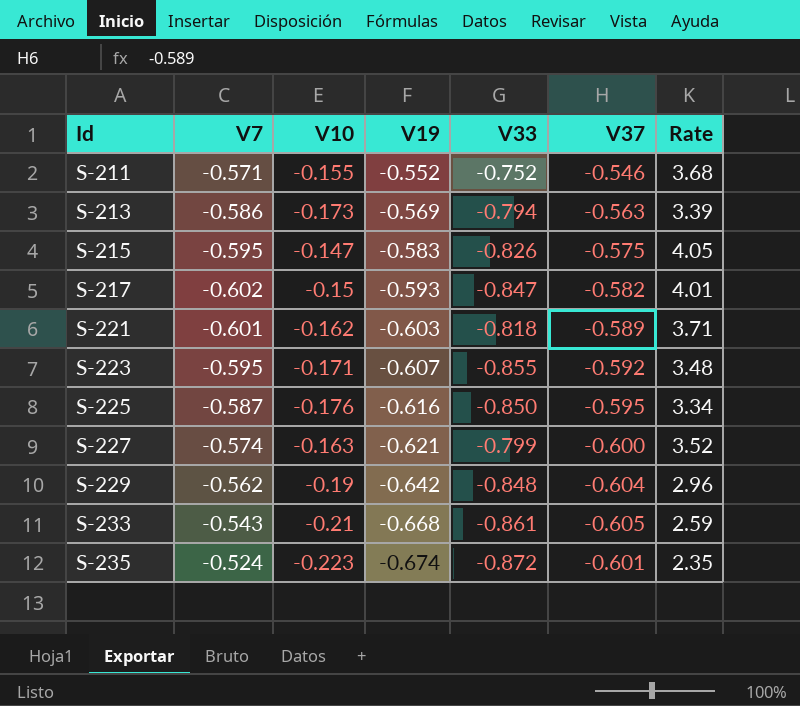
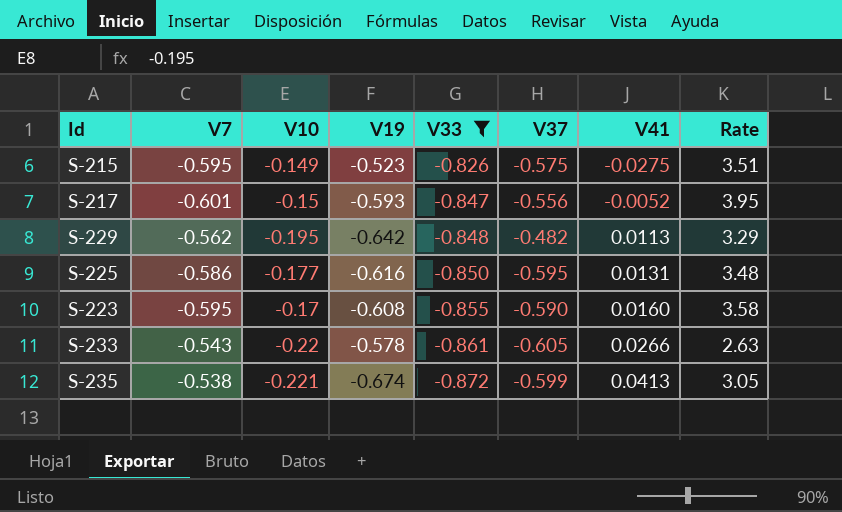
filter: none -> V33 <= -0.826
row order: Id ascending -> V33 descending
column V41 | position: none -> 7
column Rate | formula: [V7] / [V10] -> [V19] / [V10]
S-215 | V10: -0.147 -> -0.149
S-215 | V19: -0.583 -> -0.523
S-217 | V7: -0.602 -> -0.601
S-217 | V37: -0.582 -> -0.556
S-229 | V10: -0.19 -> -0.195
S-229 | V37: -0.604 -> -0.482
S-225 | V7: -0.587 -> -0.586
S-225 | V10: -0.176 -> -0.177
S-223 | V10: -0.171 -> -0.17
S-223 | V19: -0.607 -> -0.608
S-223 | V37: -0.592 -> -0.590
S-233 | V10: -0.21 -> -0.22
S-233 | V19: -0.668 -> -0.578
S-235 | V7: -0.524 -> -0.538
S-235 | V10: -0.223 -> -0.221
S-235 | V37: -0.601 -> -0.599

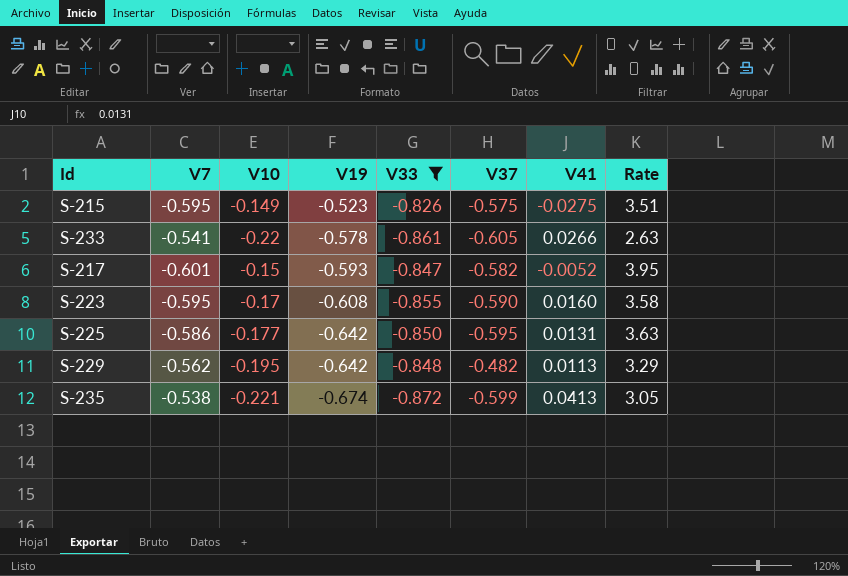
row order: V33 descending -> V19 descending
S-233 | V7: -0.543 -> -0.541
S-217 | V37: -0.556 -> -0.582
S-225 | V19: -0.616 -> -0.642
S-225 | Rate: 3.48 -> 3.63

